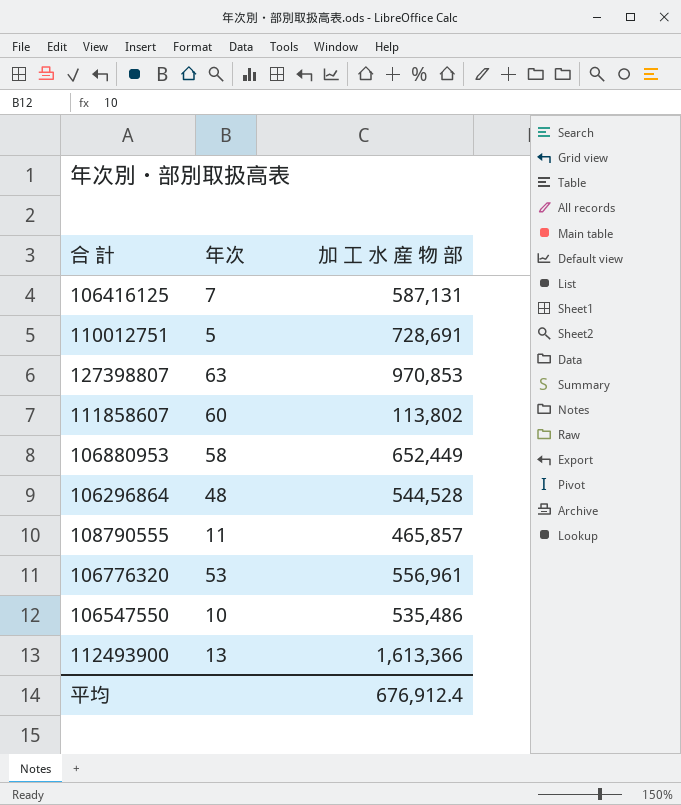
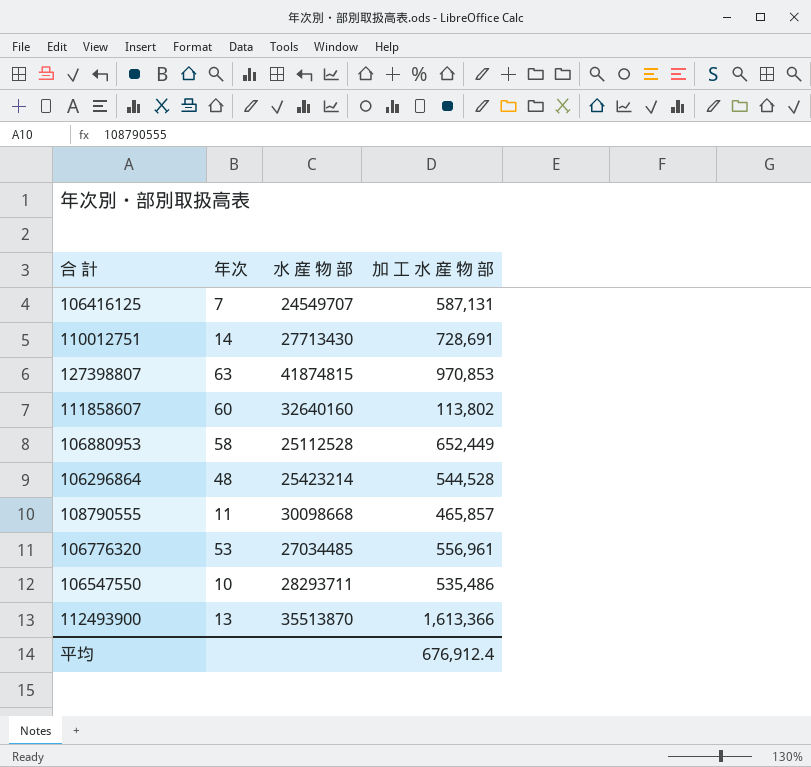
column 水 産 物 部 | position: none -> 3
110012751 | 年次: 5 -> 14

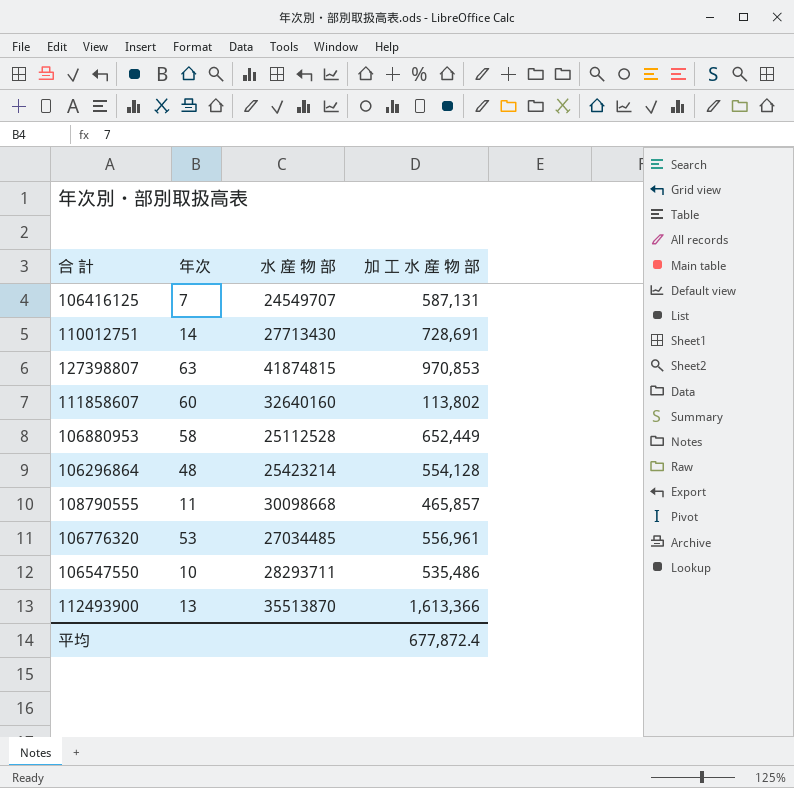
106296864 | 加 工 水 産 物 部: 544,528 -> 554,128
平均 | 加 工 水 産 物 部: 676,912.4 -> 677,872.4

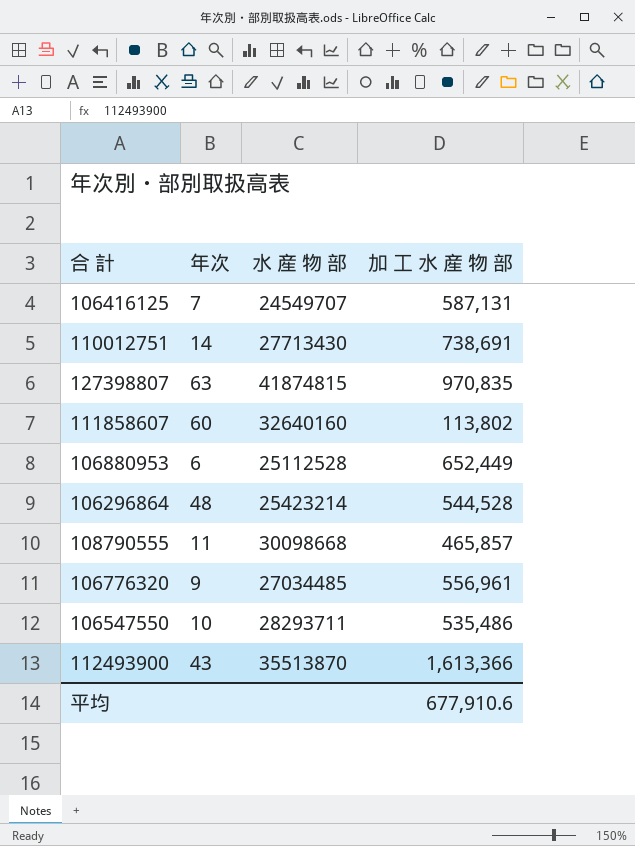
110012751 | 加 工 水 産 物 部: 728,691 -> 738,691
127398807 | 加 工 水 産 物 部: 970,853 -> 970,835
106880953 | 年次: 58 -> 6
106296864 | 加 工 水 産 物 部: 554,128 -> 544,528
106776320 | 年次: 53 -> 9
112493900 | 年次: 13 -> 43
平均 | 加 工 水 産 物 部: 677,872.4 -> 677,910.6

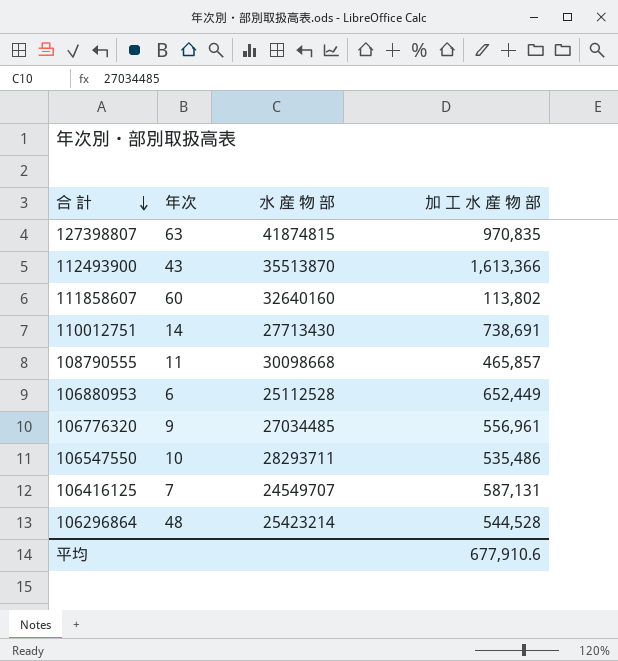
row order: none -> 合 計 descending

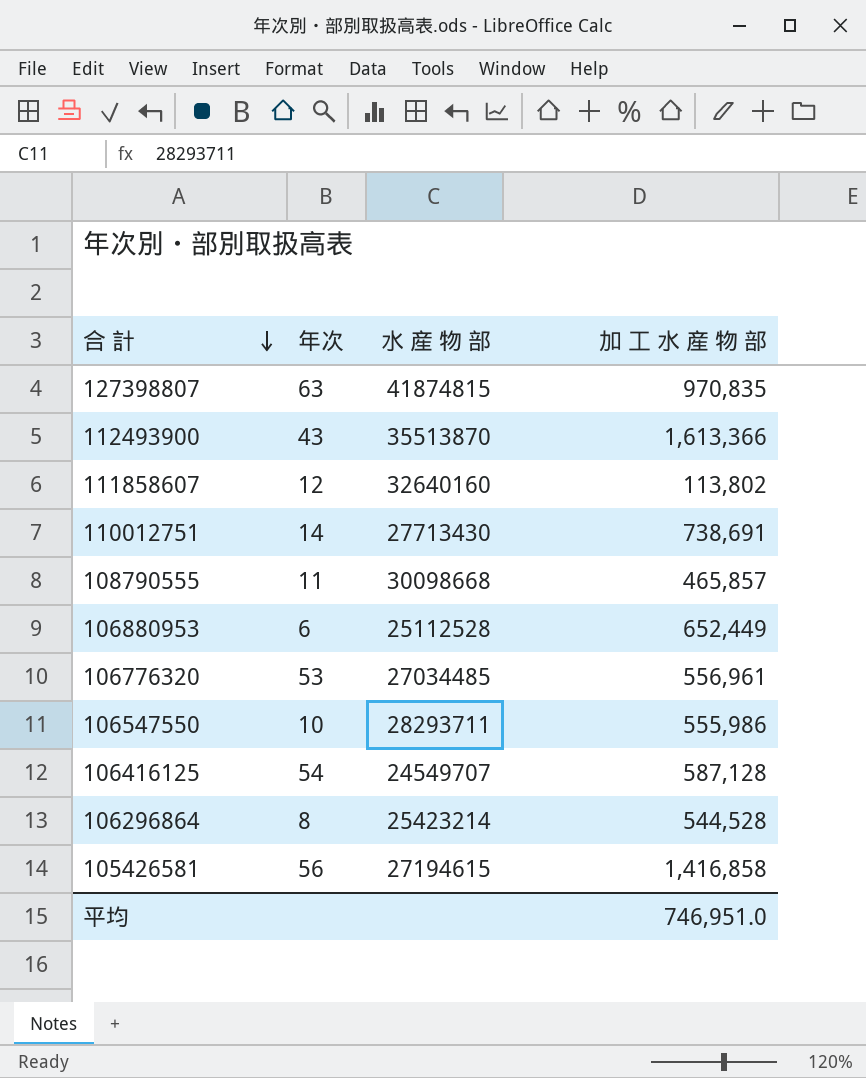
111858607 | 年次: 60 -> 12
106776320 | 年次: 9 -> 53
106547550 | 加 工 水 産 物 部: 535,486 -> 555,986
106416125 | 年次: 7 -> 54
106416125 | 加 工 水 産 物 部: 587,131 -> 587,128
106296864 | 年次: 48 -> 8
row 105426581: none -> 56 | 27194615 | 1,416,858
平均 | 加 工 水 産 物 部: 677,910.6 -> 746,951.0

